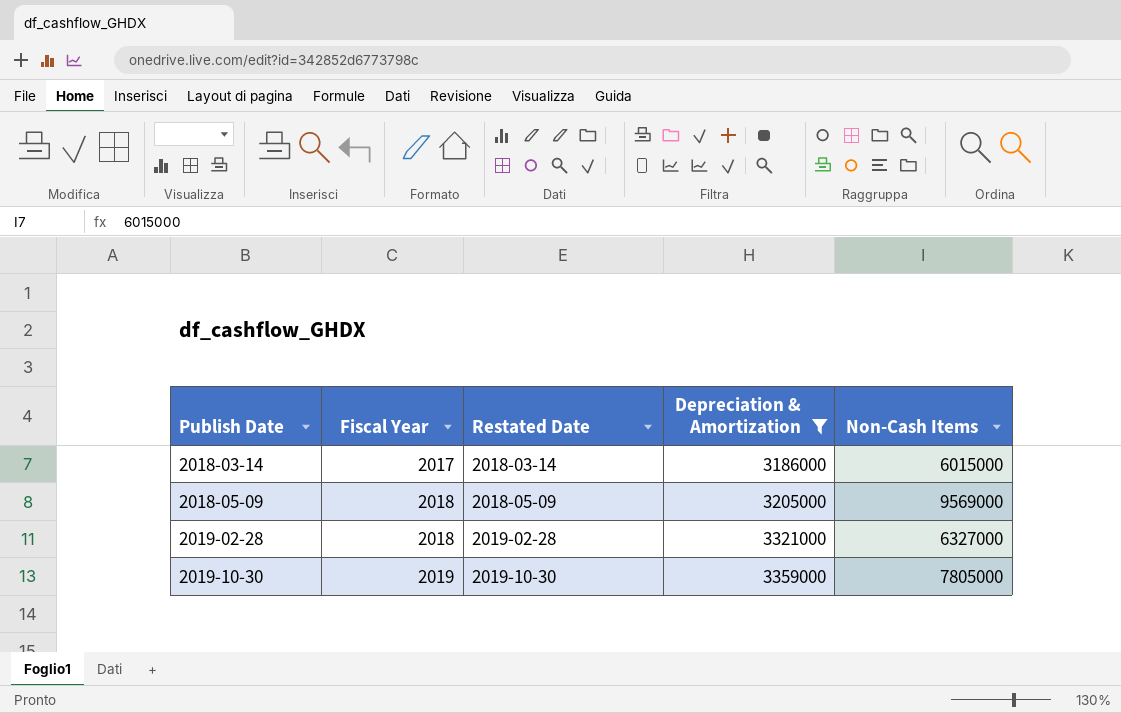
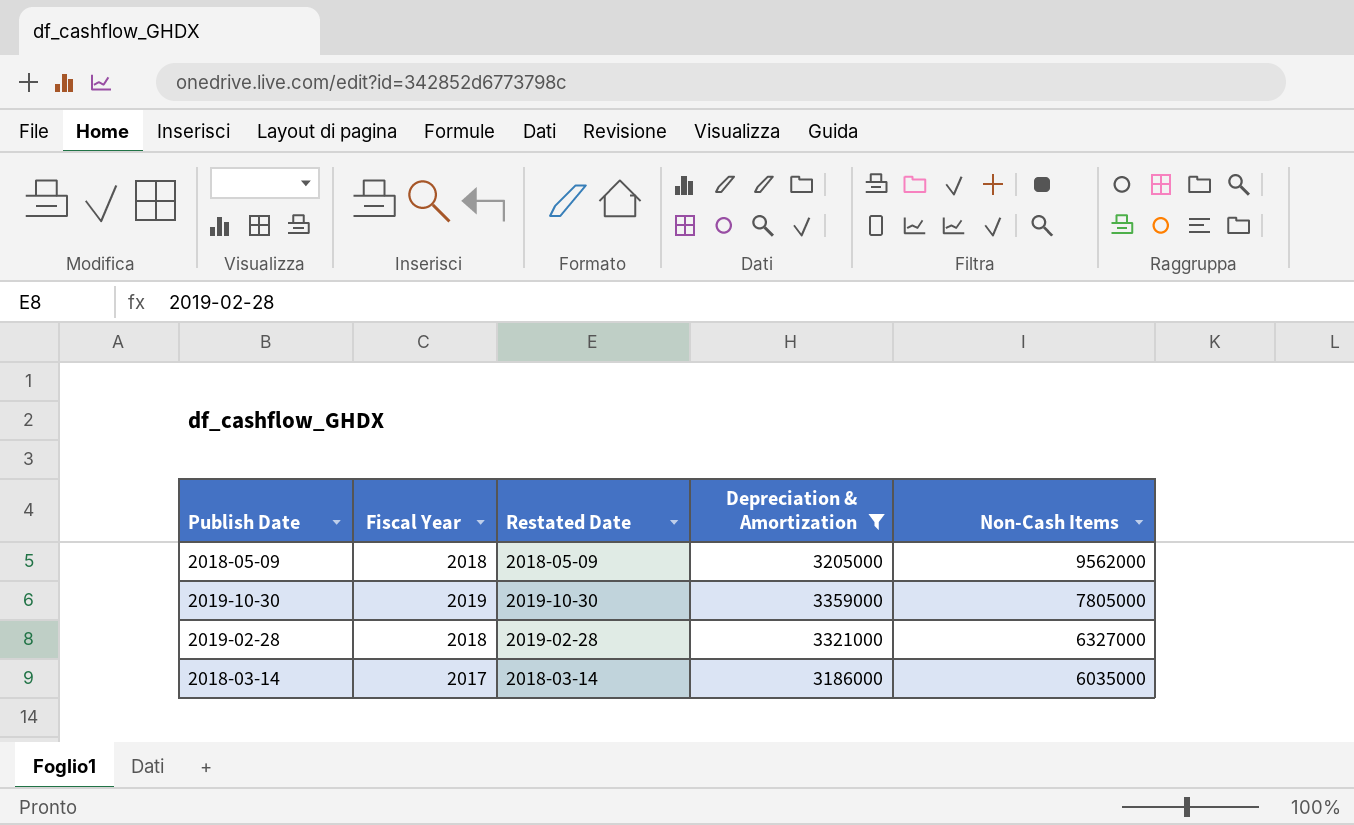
row order: Publish Date ascending -> Non-Cash Items descending
2018-05-09 | Non-Cash Items: 9569000 -> 9562000
2018-03-14 | Non-Cash Items: 6015000 -> 6035000

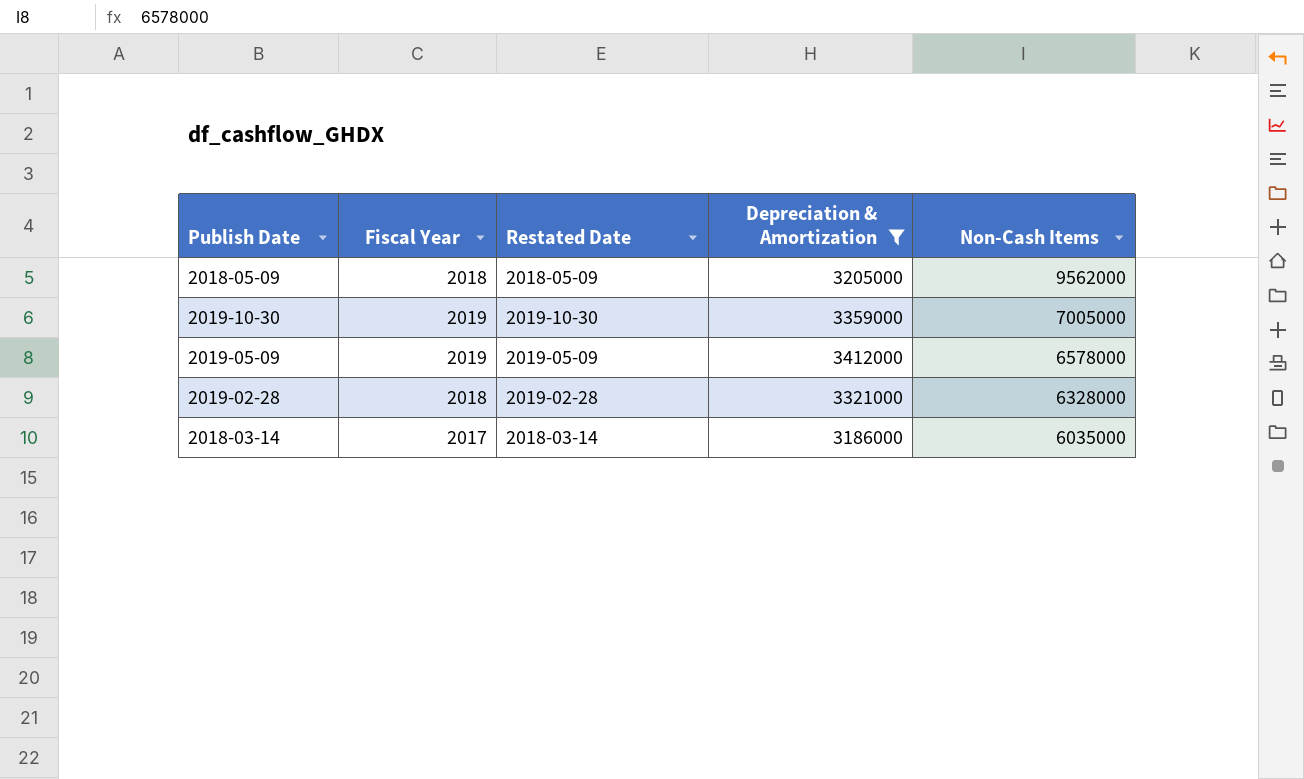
2019-10-30 | Non-Cash Items: 7805000 -> 7005000
row 2019-05-09: none -> 2019 | 2019-05-09 | 3412000 | 6578000
2019-02-28 | Non-Cash Items: 6327000 -> 6328000

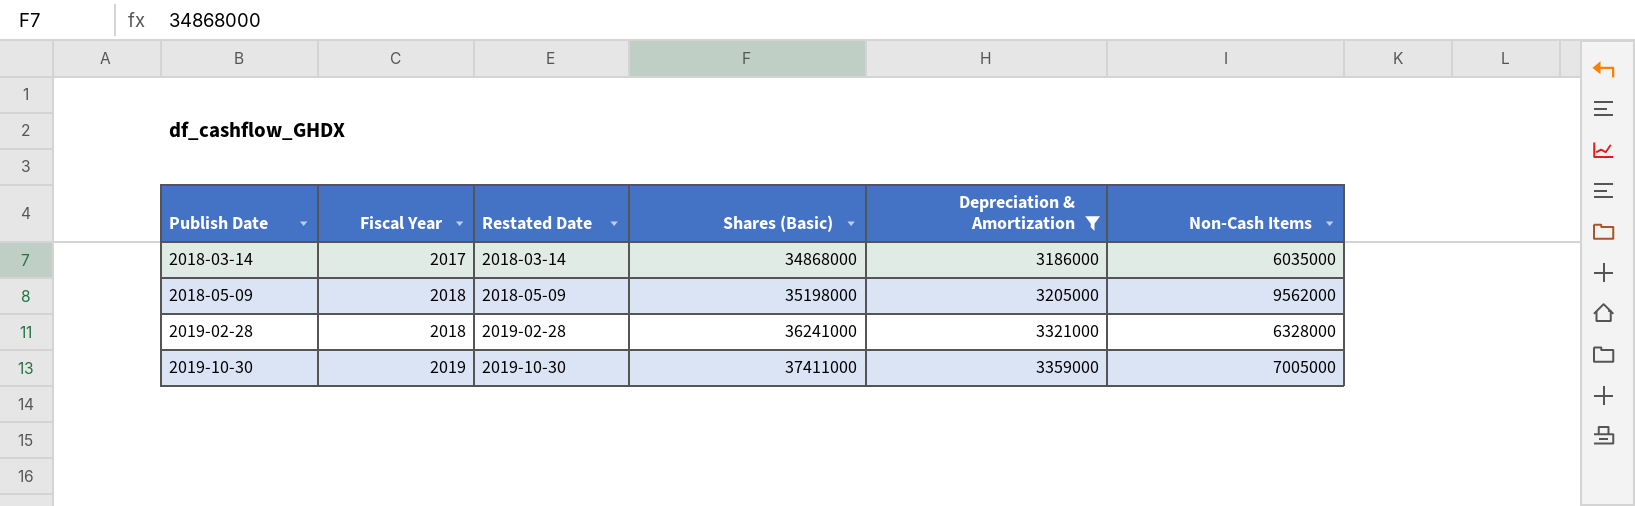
row order: Non-Cash Items descending -> Publish Date ascending
column Shares (Basic) | position: none -> 4
row 2019-05-09: 2019 | 2019-05-09 | 3412000 | 6578000 -> none

